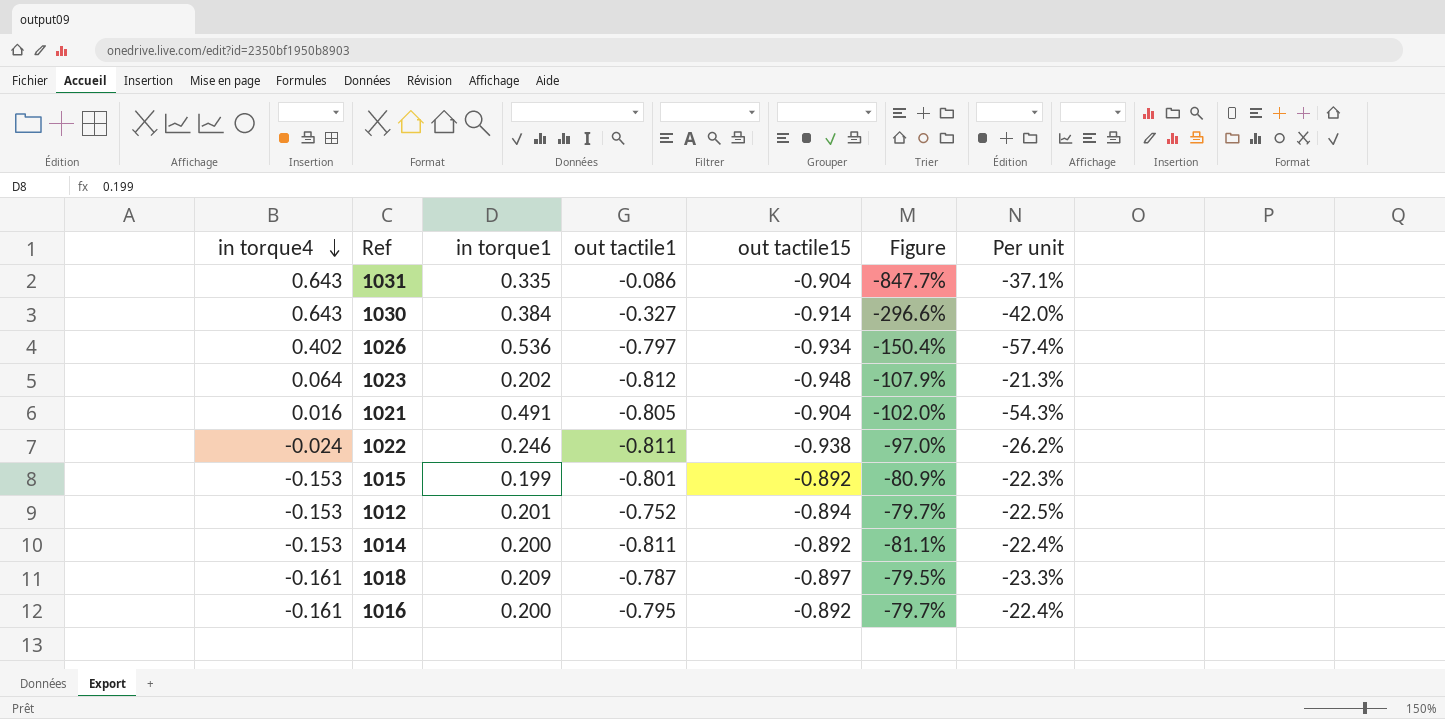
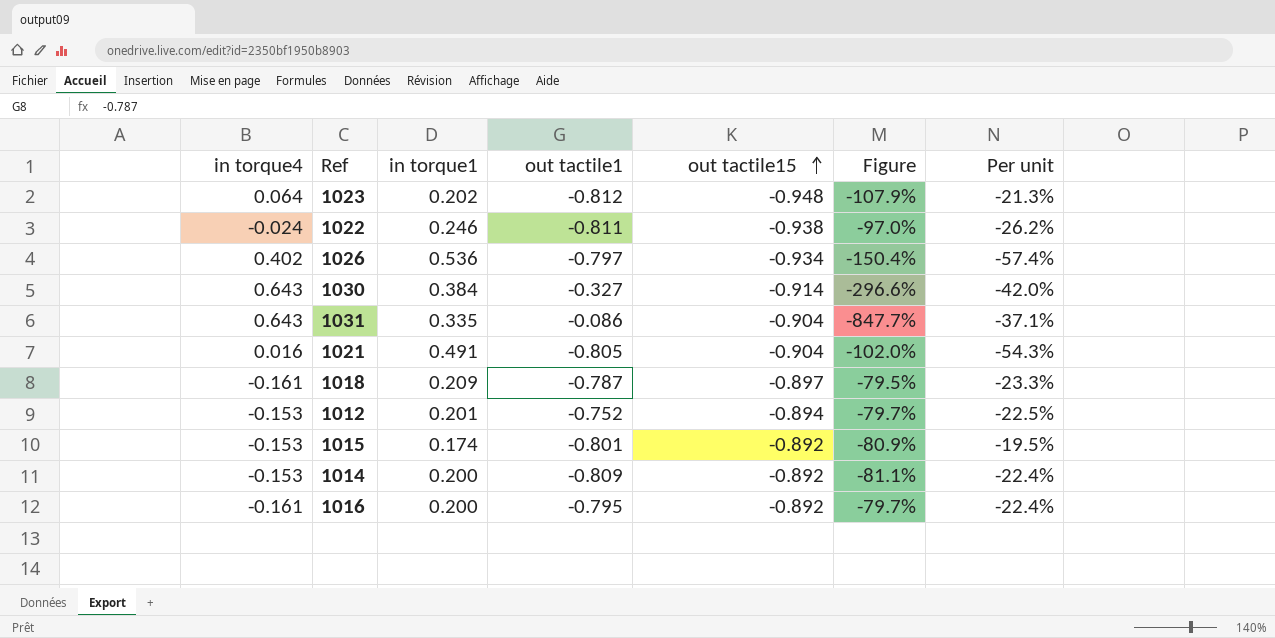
row order: in torque4 descending -> out tactile15 ascending
1015 | in torque1: 0.199 -> 0.174
1015 | Per unit: -22.3% -> -19.5%
1014 | out tactile1: -0.811 -> -0.809

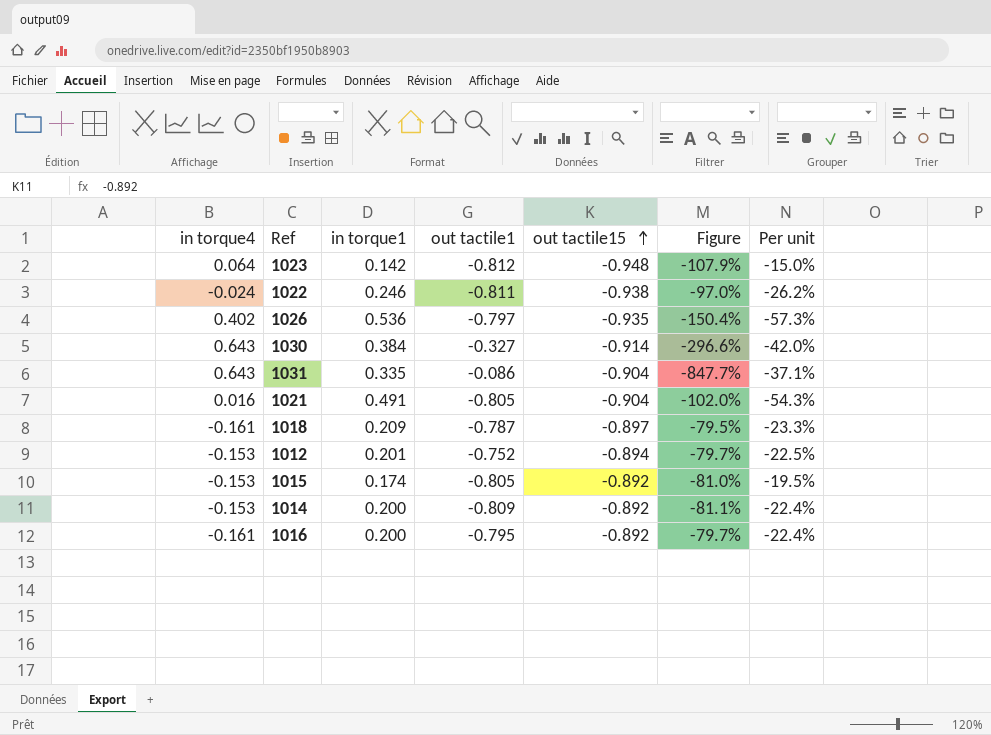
1023 | in torque1: 0.202 -> 0.142
1023 | Per unit: -21.3% -> -15.0%
1026 | out tactile15: -0.934 -> -0.935
1026 | Per unit: -57.4% -> -57.3%
1015 | out tactile1: -0.801 -> -0.805
1015 | Figure: -80.9% -> -81.0%

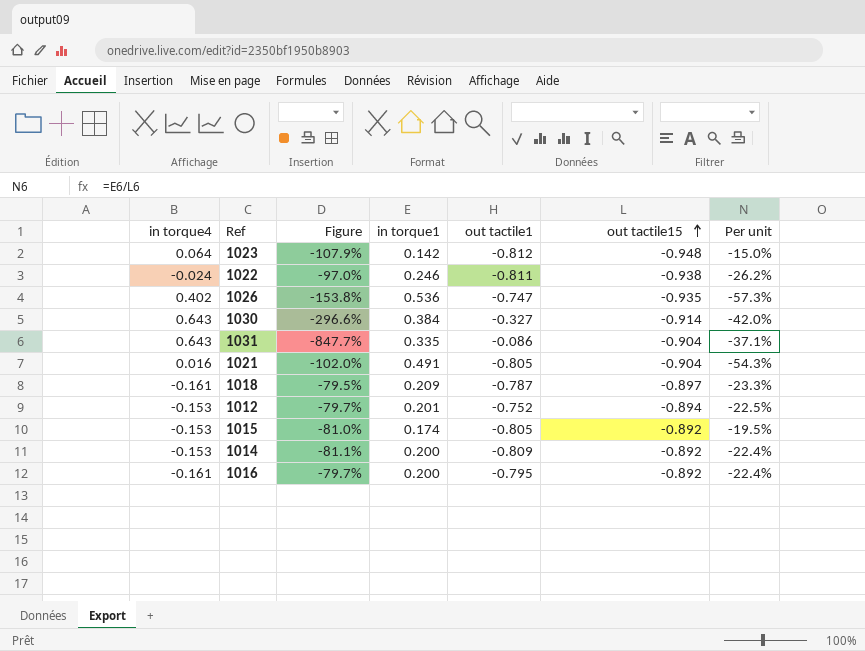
column Figure | position: 6 -> 3
1026 | Figure: -150.4% -> -153.8%
1026 | out tactile1: -0.797 -> -0.747

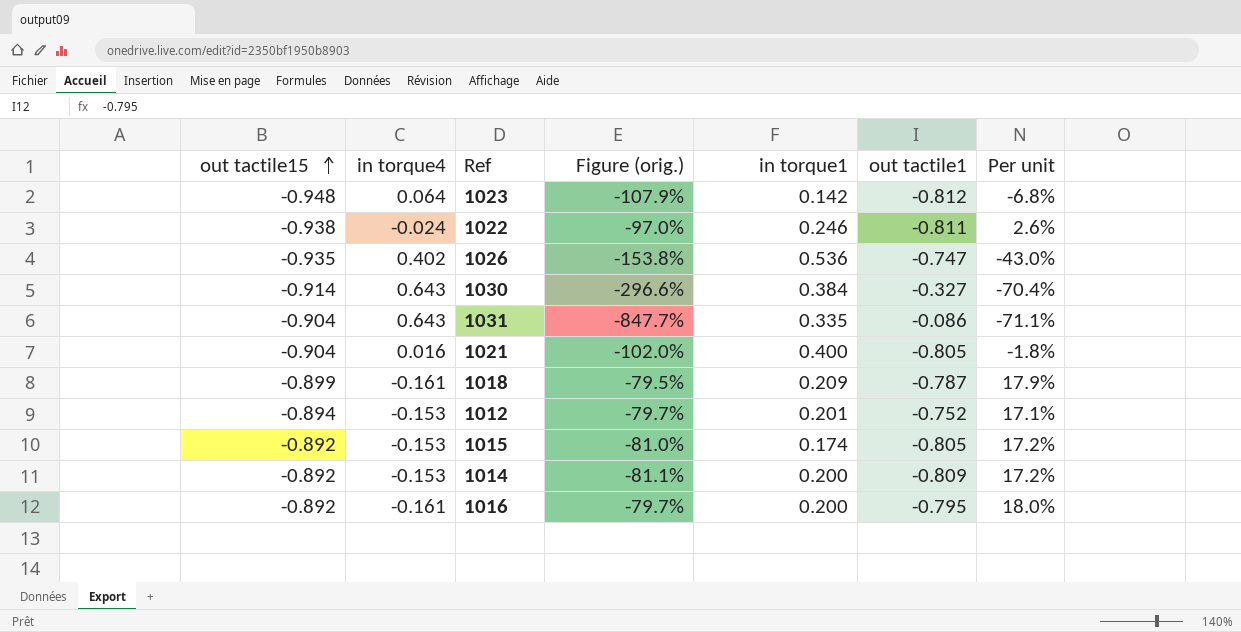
column out tactile15 | position: 6 -> 1
column name: Figure -> Figure (orig.)
column Per unit | formula: [in torque1] / [out tactile15] -> [in torque4] / [out tactile15]
1021 | in torque1: 0.491 -> 0.400
1018 | out tactile15: -0.897 -> -0.899

